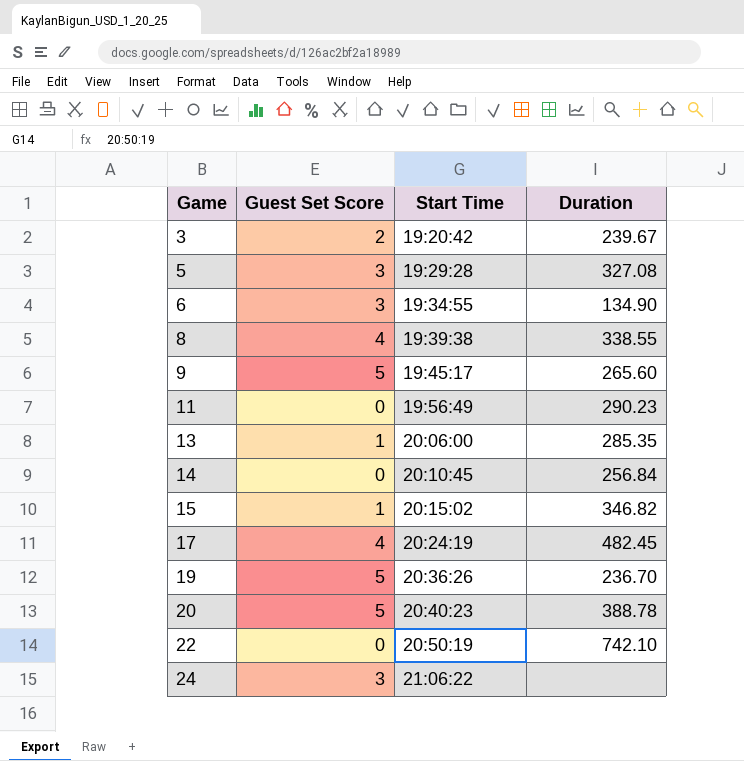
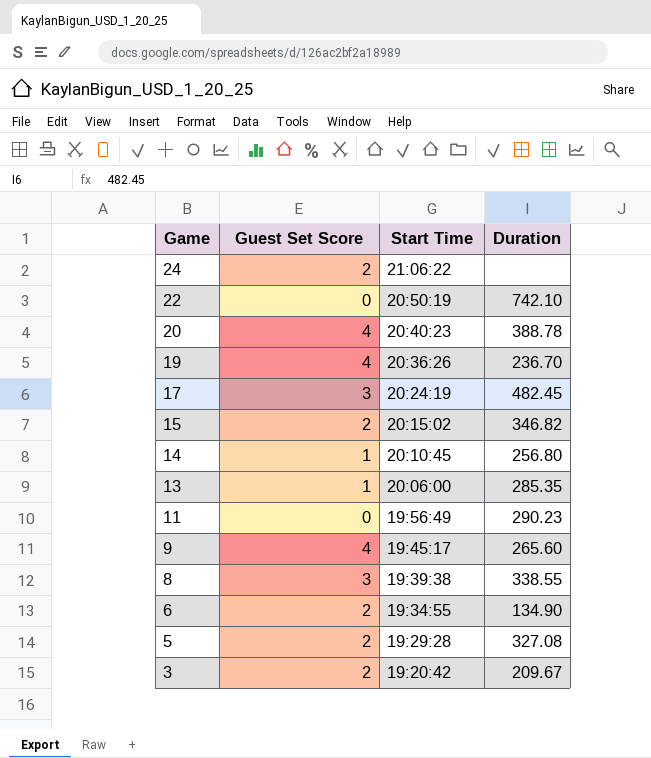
row order: Game ascending -> Game descending
24 | Guest Set Score: 3 -> 2
20 | Guest Set Score: 5 -> 4
19 | Guest Set Score: 5 -> 4
17 | Guest Set Score: 4 -> 3
15 | Guest Set Score: 1 -> 2
14 | Guest Set Score: 0 -> 1
14 | Duration: 256.84 -> 256.80
9 | Guest Set Score: 5 -> 4
8 | Guest Set Score: 4 -> 3
6 | Guest Set Score: 3 -> 2
5 | Guest Set Score: 3 -> 2
3 | Duration: 239.67 -> 209.67

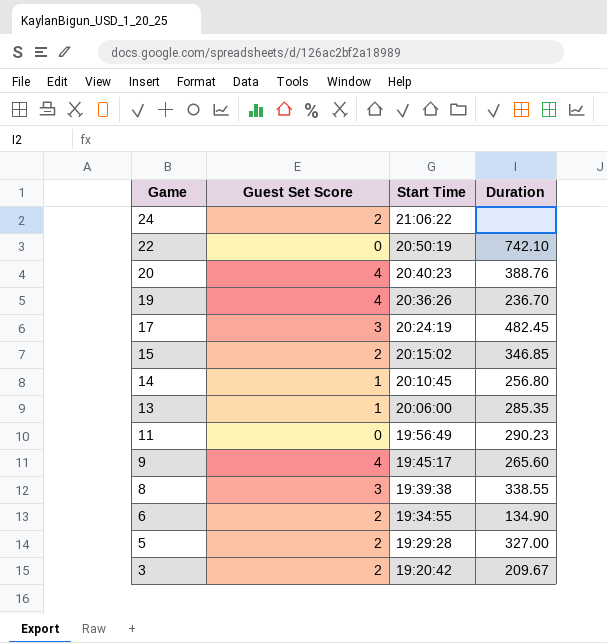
20 | Duration: 388.78 -> 388.76
15 | Duration: 346.82 -> 346.85
5 | Duration: 327.08 -> 327.00

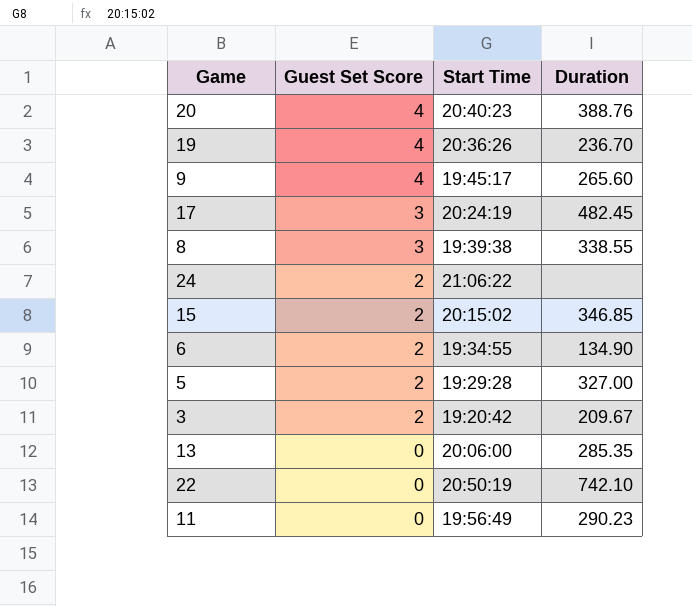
row order: Game descending -> Guest Set Score descending
row 14: 1 | 20:10:45 | 256.80 -> none
13 | Guest Set Score: 1 -> 0

